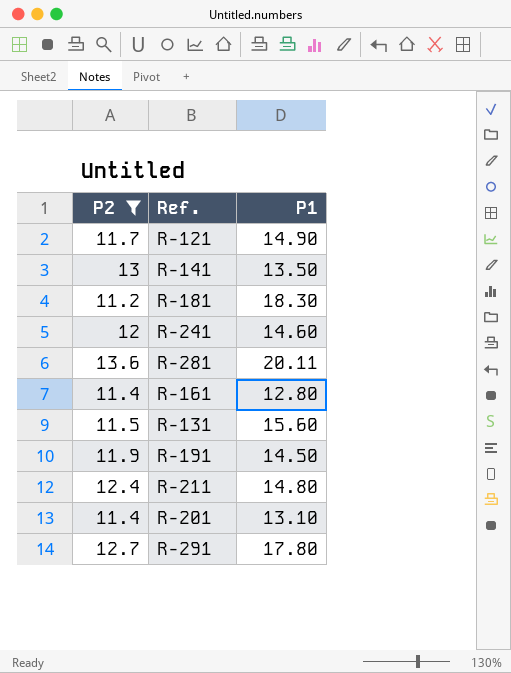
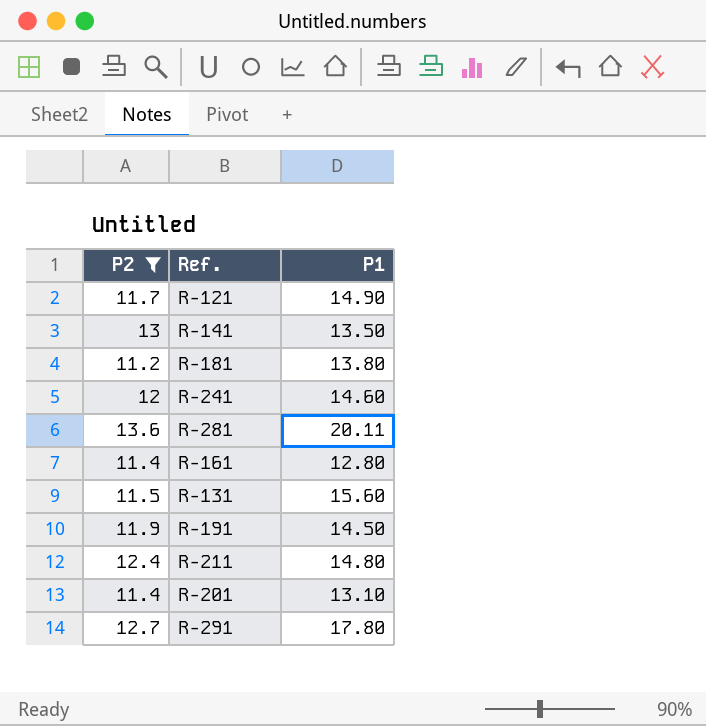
R-181 | P1: 18.30 -> 13.80

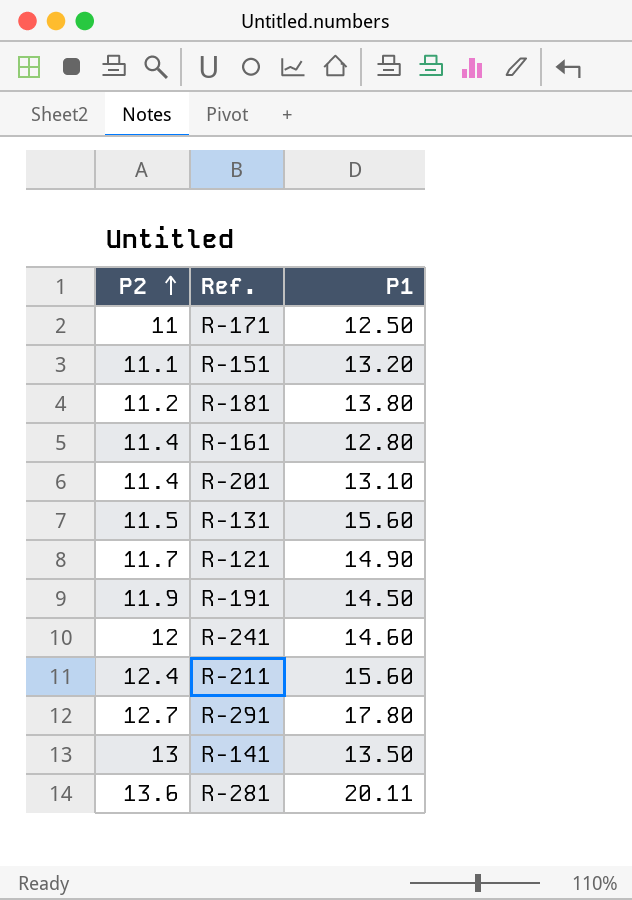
filter: P2 >= 11.2 -> none
row order: none -> P2 ascending
R-211 | P1: 14.80 -> 15.60

